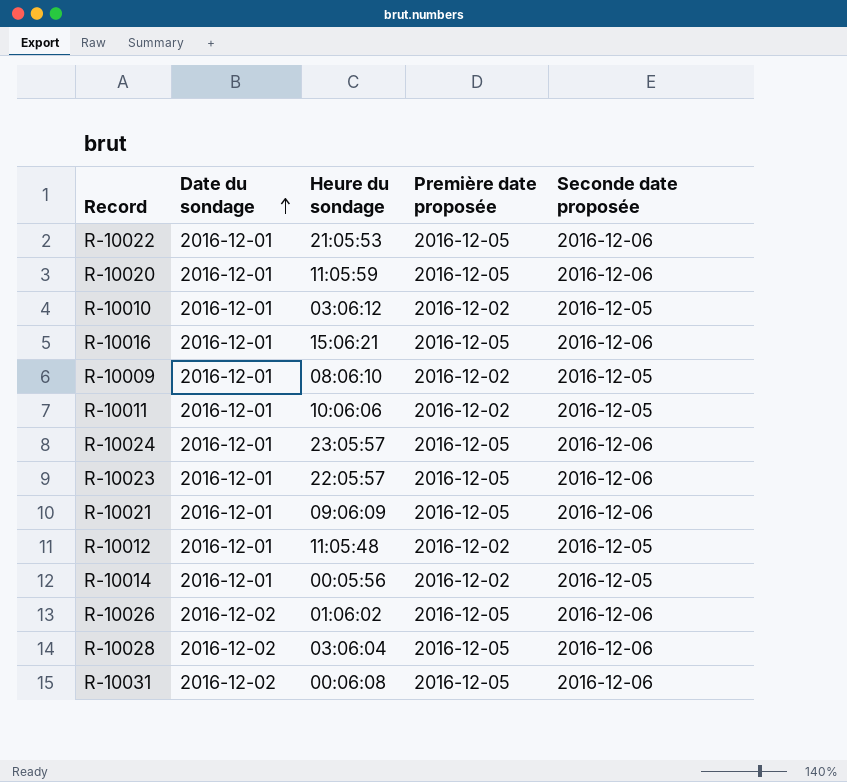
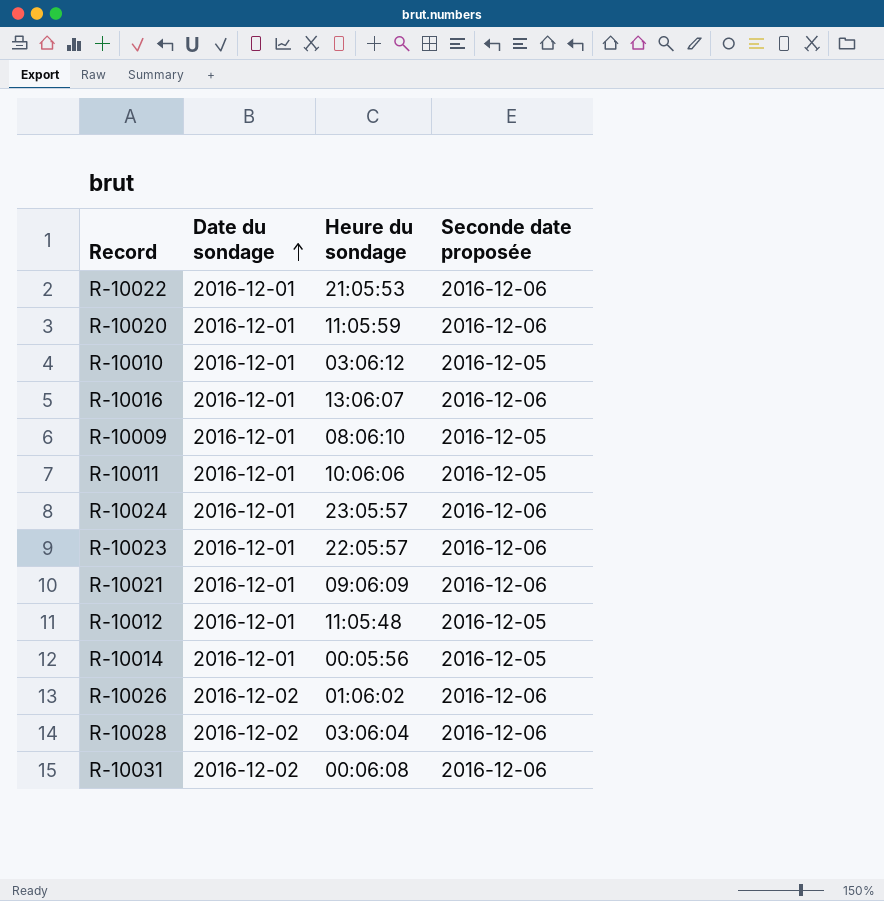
column Première date proposée | position: 4 -> none
R-10016 | Heure du sondage: 15:06:21 -> 13:06:07

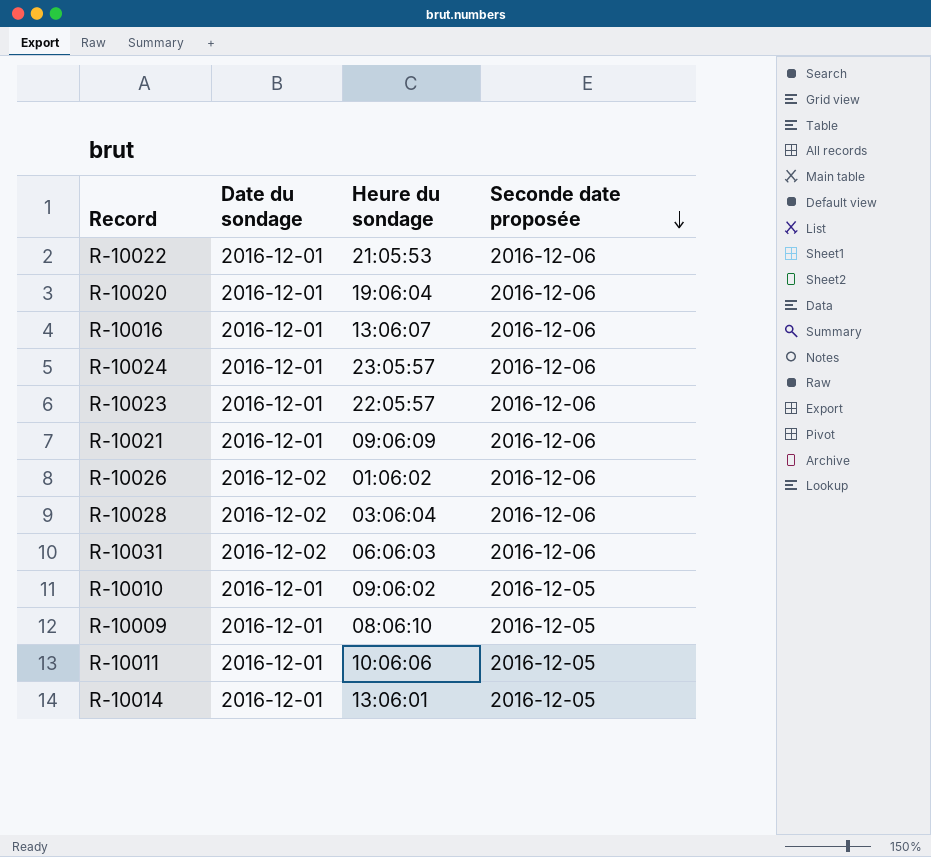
row order: Date du sondage ascending -> Seconde date proposée descending
row R-10012: 2016-12-01 | 11:05:48 | 2016-12-05 -> none
R-10020 | Heure du sondage: 11:05:59 -> 19:06:04
R-10031 | Heure du sondage: 00:06:08 -> 06:06:03
R-10010 | Heure du sondage: 03:06:12 -> 09:06:02
R-10014 | Heure du sondage: 00:05:56 -> 13:06:01

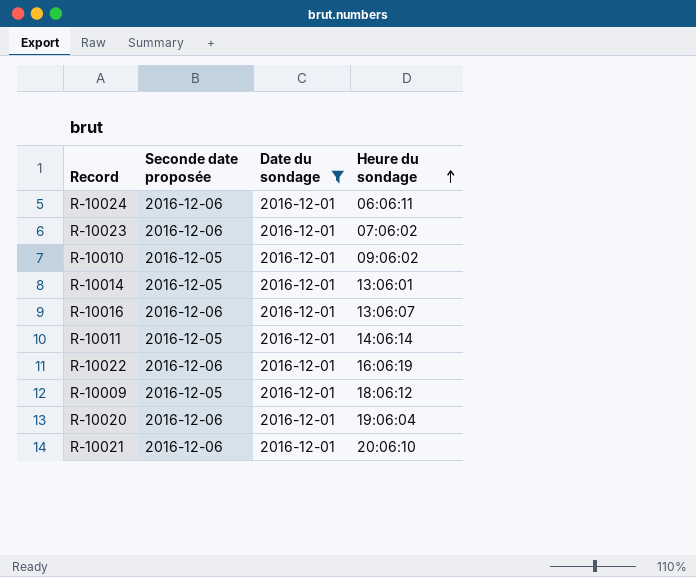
filter: none -> Date du sondage = 2016-12-01
row order: Seconde date proposée descending -> Heure du sondage ascending
column Seconde date proposée | position: 4 -> 2
R-10024 | Heure du sondage: 23:05:57 -> 06:06:11
R-10023 | Heure du sondage: 22:05:57 -> 07:06:02
R-10011 | Heure du sondage: 10:06:06 -> 14:06:14
R-10022 | Heure du sondage: 21:05:53 -> 16:06:19
R-10009 | Heure du sondage: 08:06:10 -> 18:06:12
R-10021 | Heure du sondage: 09:06:09 -> 20:06:10

